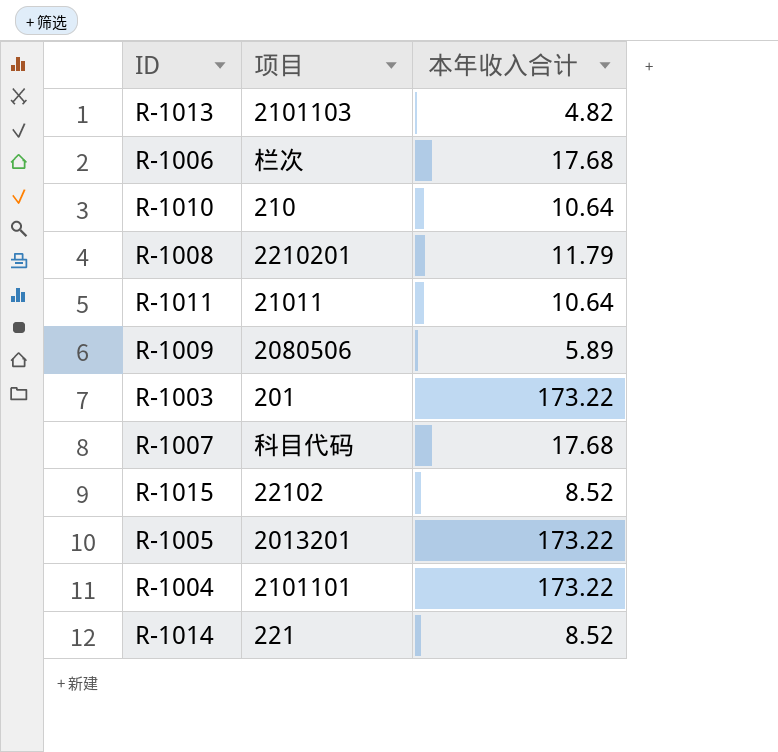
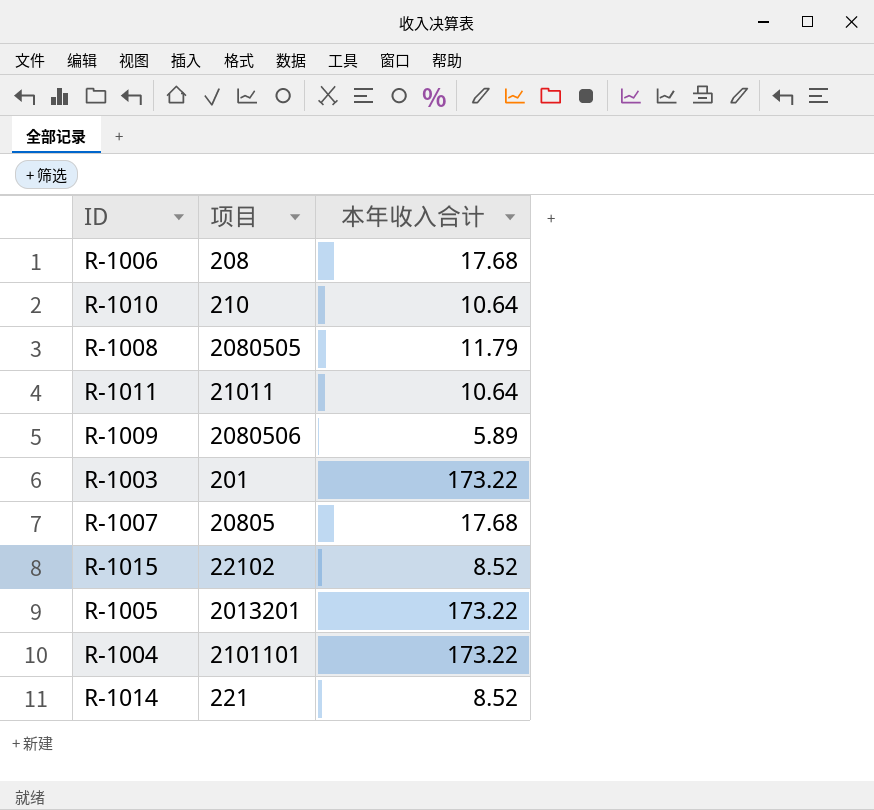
row R-1013: 2101103 | 4.82 -> none
R-1006 | 项目: 栏次 -> 208
R-1008 | 项目: 2210201 -> 2080505
R-1007 | 项目: 科目代码 -> 20805

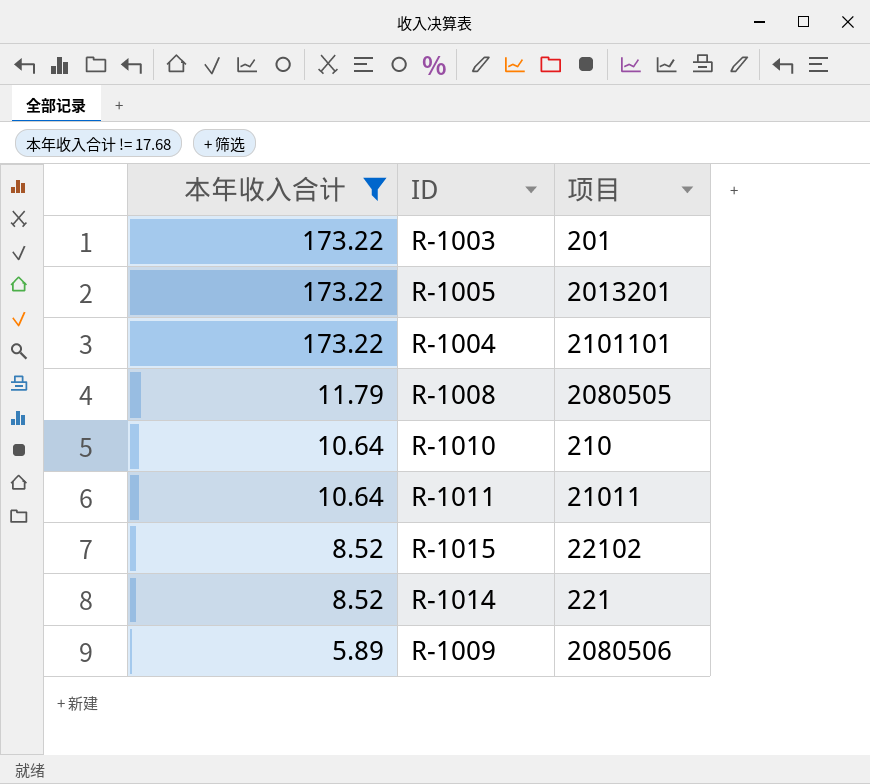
filter: none -> 本年收入合计 != 17.68
row order: none -> 本年收入合计 descending
column 本年收入合计 | position: 3 -> 1

